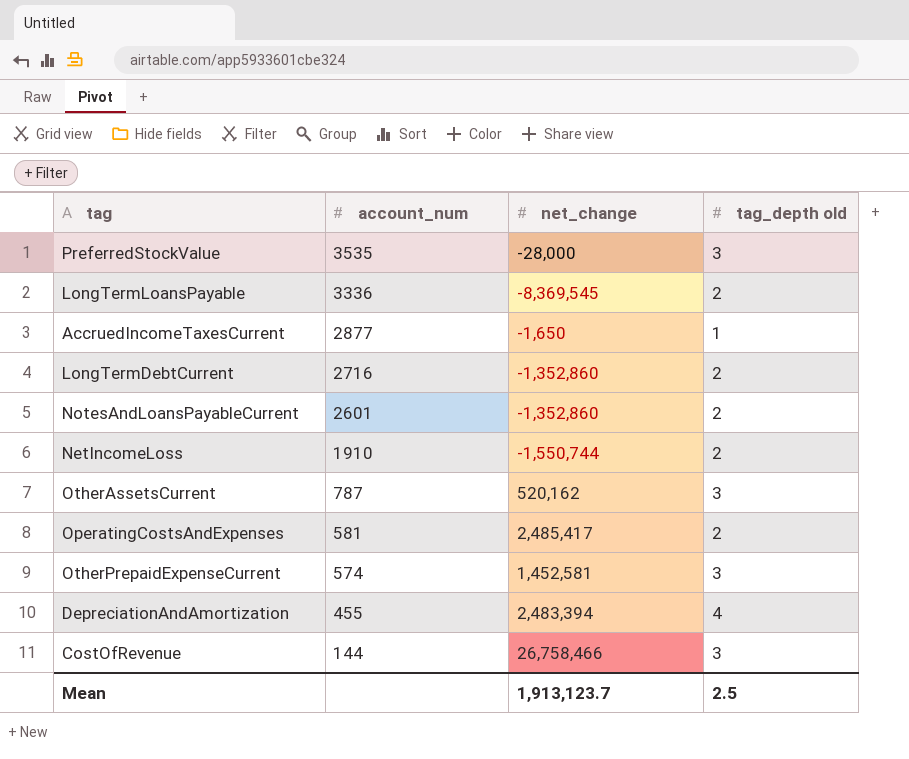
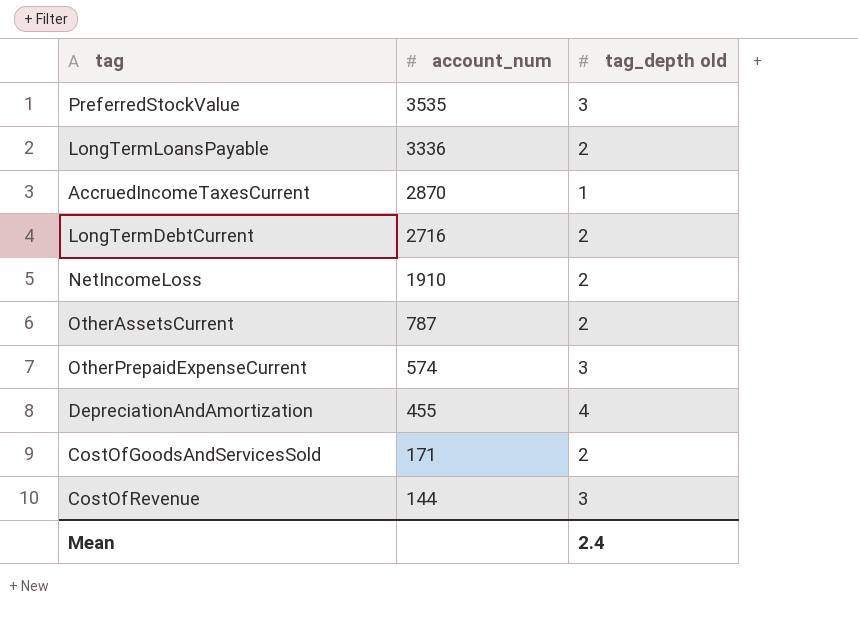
column net_change | position: 3 -> none
row NotesAndLoansPayableCurrent: 2601 | -1,352,860 | 2 -> none
row OperatingCostsAndExpenses: 581 | 2,485,417 | 2 -> none
AccruedIncomeTaxesCurrent | account_num: 2877 -> 2870
OtherAssetsCurrent | tag_depth old: 3 -> 2
row CostOfGoodsAndServicesSold: none -> 171 | 2
Mean | tag_depth old: 2.5 -> 2.4

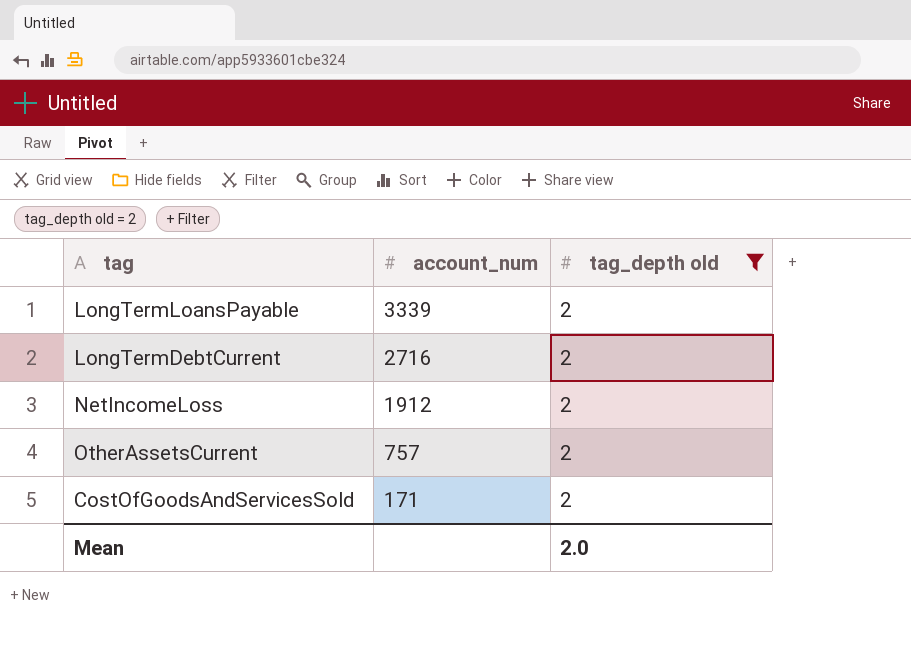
filter: none -> tag_depth old = 2
LongTermLoansPayable | account_num: 3336 -> 3339
NetIncomeLoss | account_num: 1910 -> 1912
OtherAssetsCurrent | account_num: 787 -> 757
Mean | tag_depth old: 2.4 -> 2.0

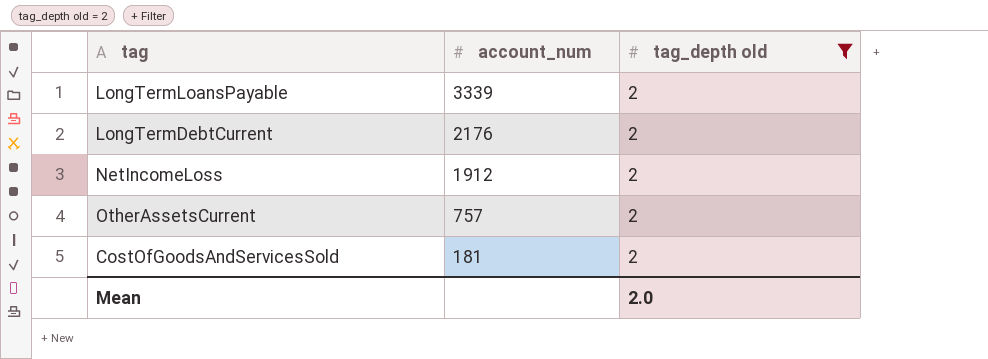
LongTermDebtCurrent | account_num: 2716 -> 2176
CostOfGoodsAndServicesSold | account_num: 171 -> 181

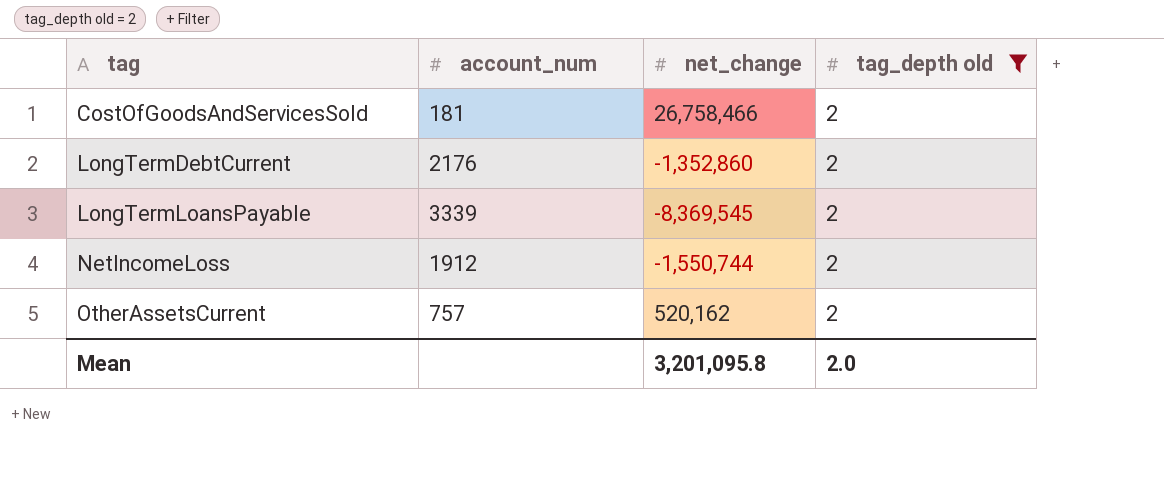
row order: account_num descending -> tag ascending
column net_change | position: none -> 3

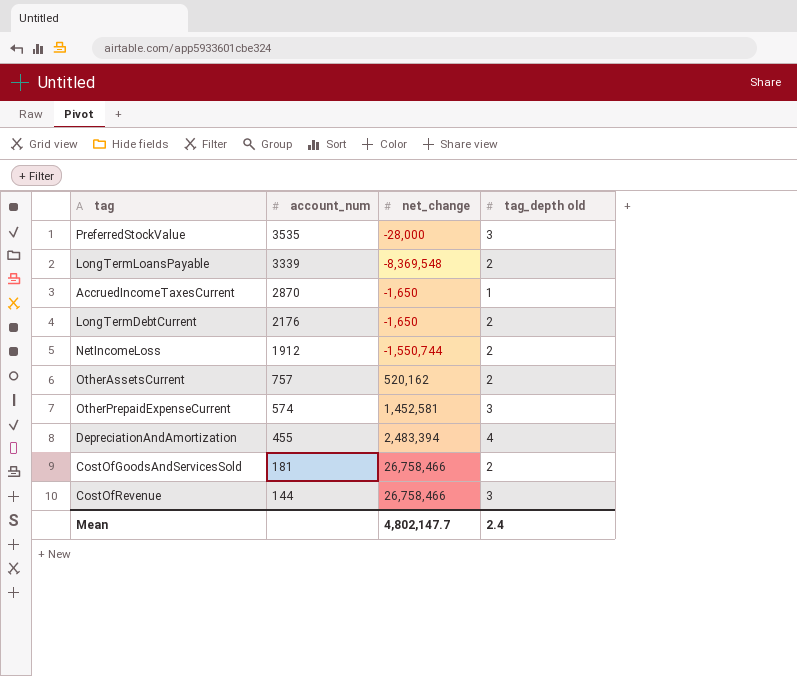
filter: tag_depth old = 2 -> none
row order: tag ascending -> account_num descending
LongTermLoansPayable | net_change: -8,369,545 -> -8,369,548
LongTermDebtCurrent | net_change: -1,352,860 -> -1,650
Mean | net_change: 3,201,095.8 -> 4,802,147.7
Mean | tag_depth old: 2.0 -> 2.4

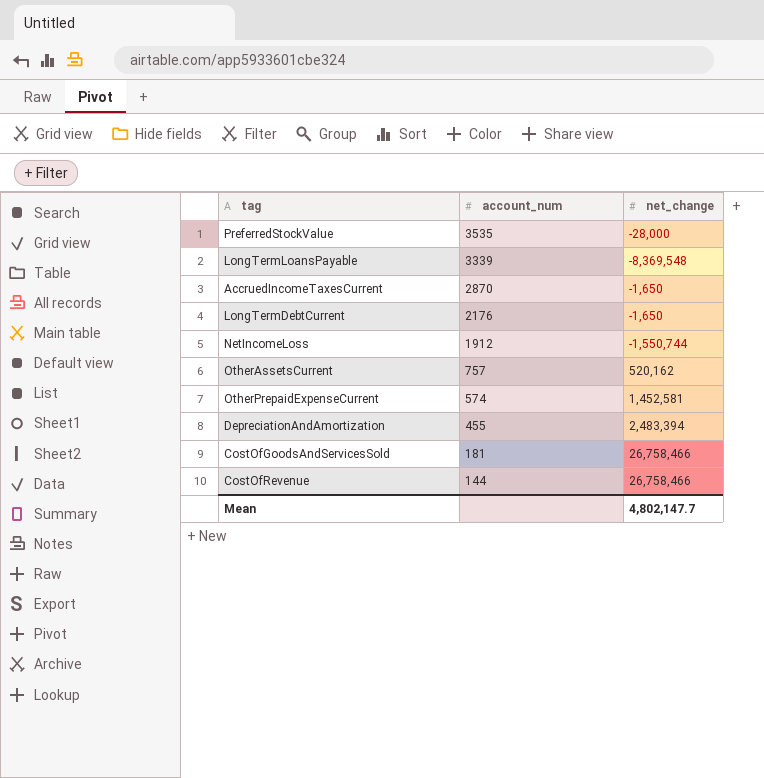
column tag_depth old | position: 4 -> none

